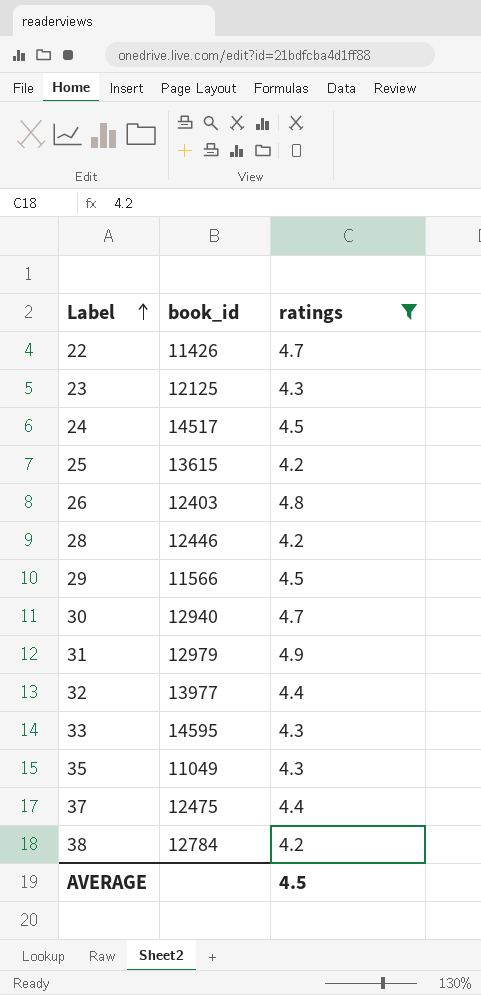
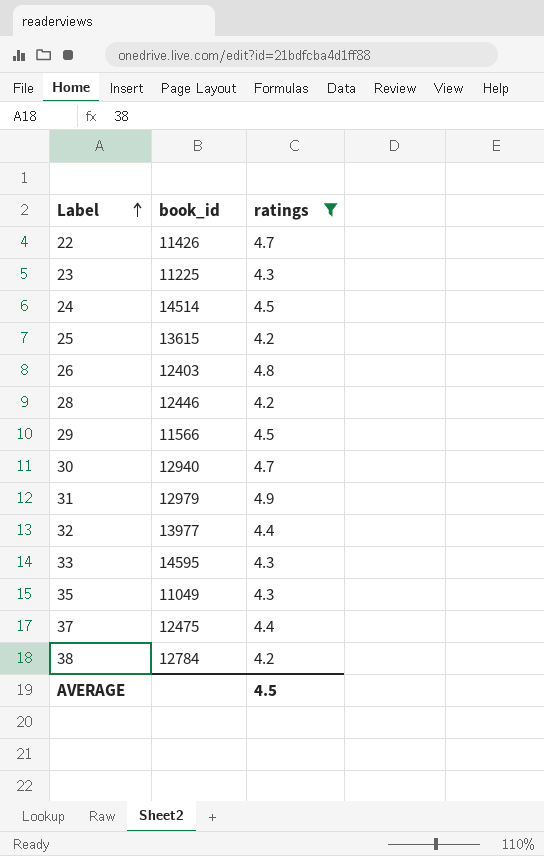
23 | book_id: 12125 -> 11225
24 | book_id: 14517 -> 14514

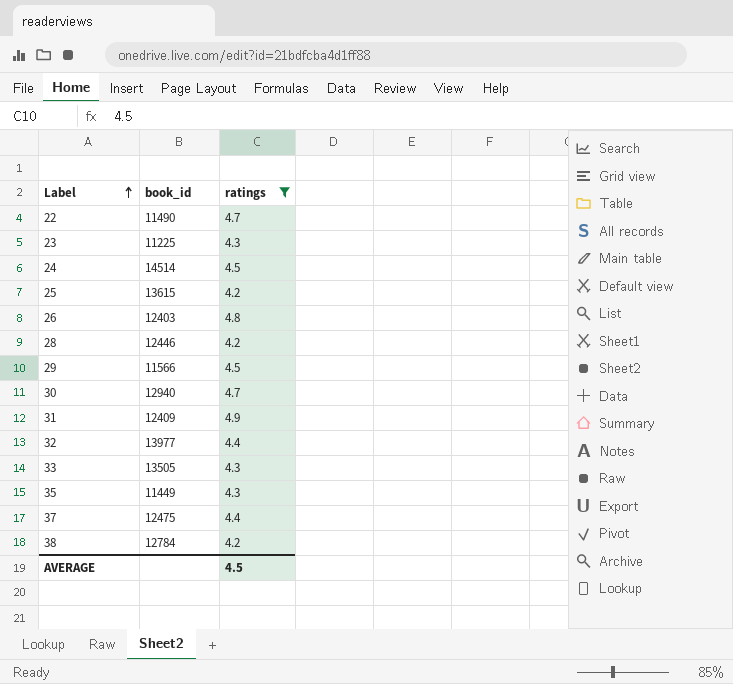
22 | book_id: 11426 -> 11490
31 | book_id: 12979 -> 12409
33 | book_id: 14595 -> 13505
35 | book_id: 11049 -> 11449

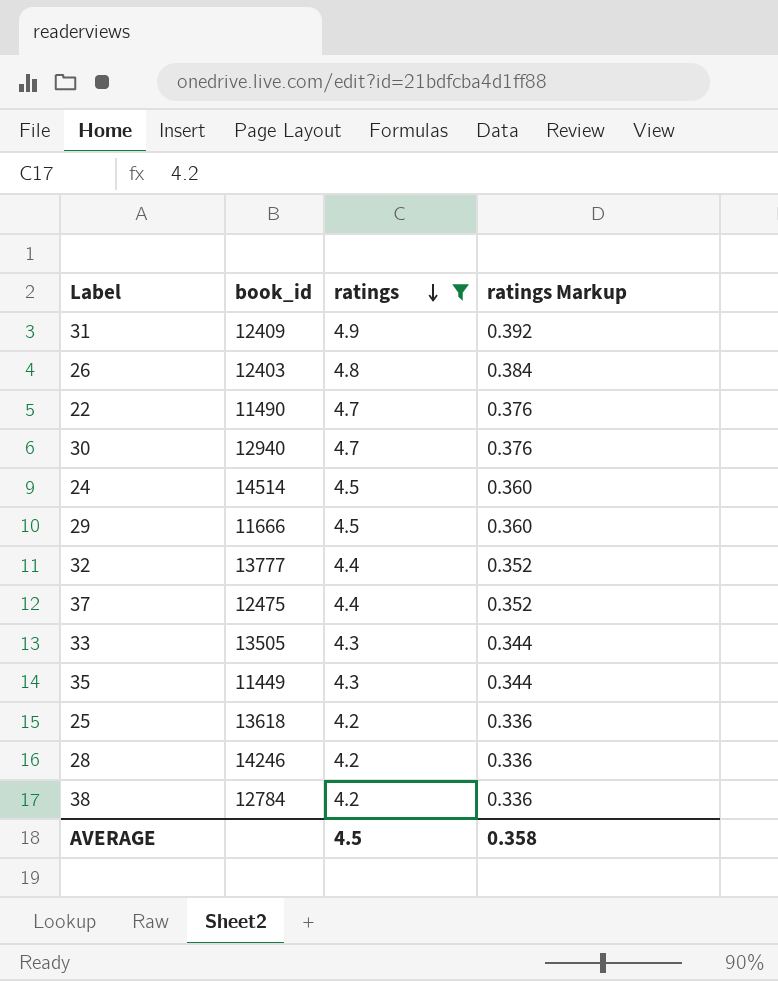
row order: Label ascending -> ratings descending
column ratings Markup | formula: none -> [ratings] * 0.08
row 23: 11225 | 4.3 -> none
29 | book_id: 11566 -> 11666
32 | book_id: 13977 -> 13777
25 | book_id: 13615 -> 13618
28 | book_id: 12446 -> 14246

